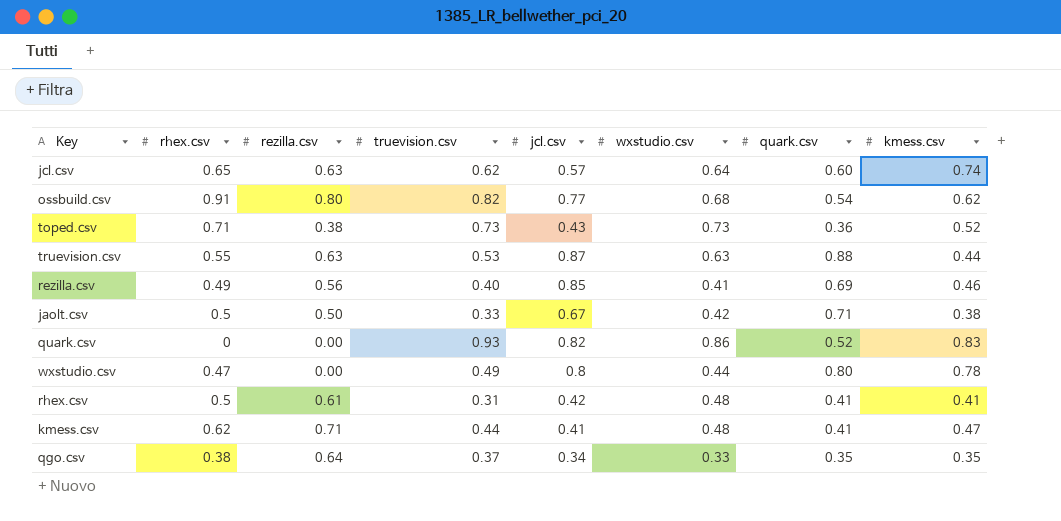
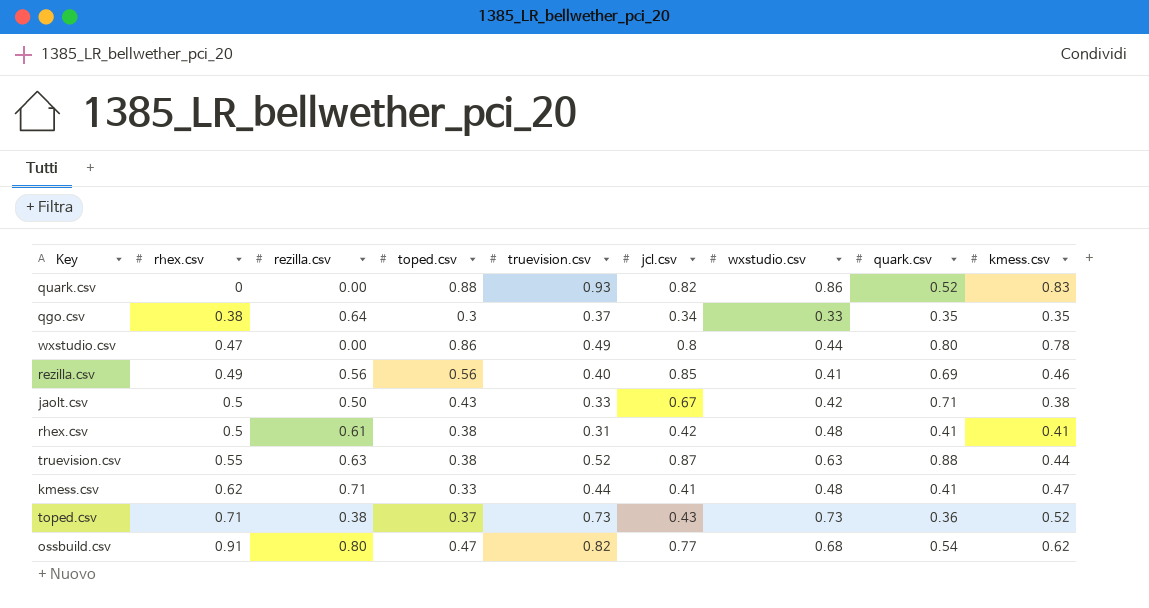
row order: none -> rhex.csv ascending
column toped.csv | position: none -> 4
row jcl.csv: 0.65 | 0.63 | 0.62 | 0.57 | 0.64 | 0.60 | 0.74 -> none
truevision.csv | truevision.csv: 0.53 -> 0.52

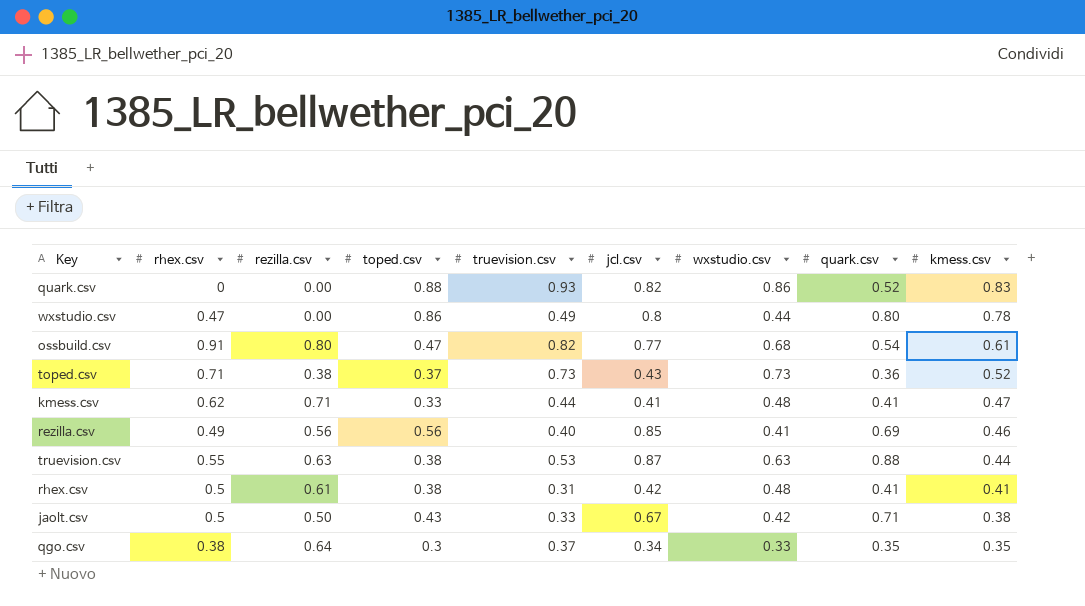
row order: rhex.csv ascending -> kmess.csv descending
ossbuild.csv | kmess.csv: 0.62 -> 0.61
truevision.csv | truevision.csv: 0.52 -> 0.53

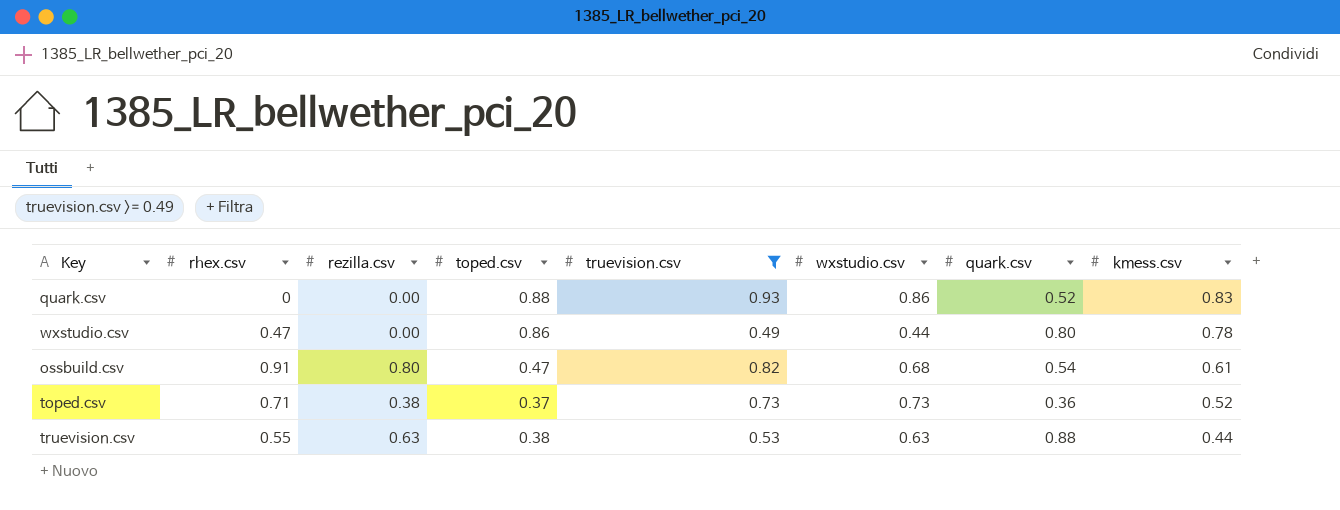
filter: none -> truevision.csv >= 0.49
column jcl.csv | position: 6 -> none

